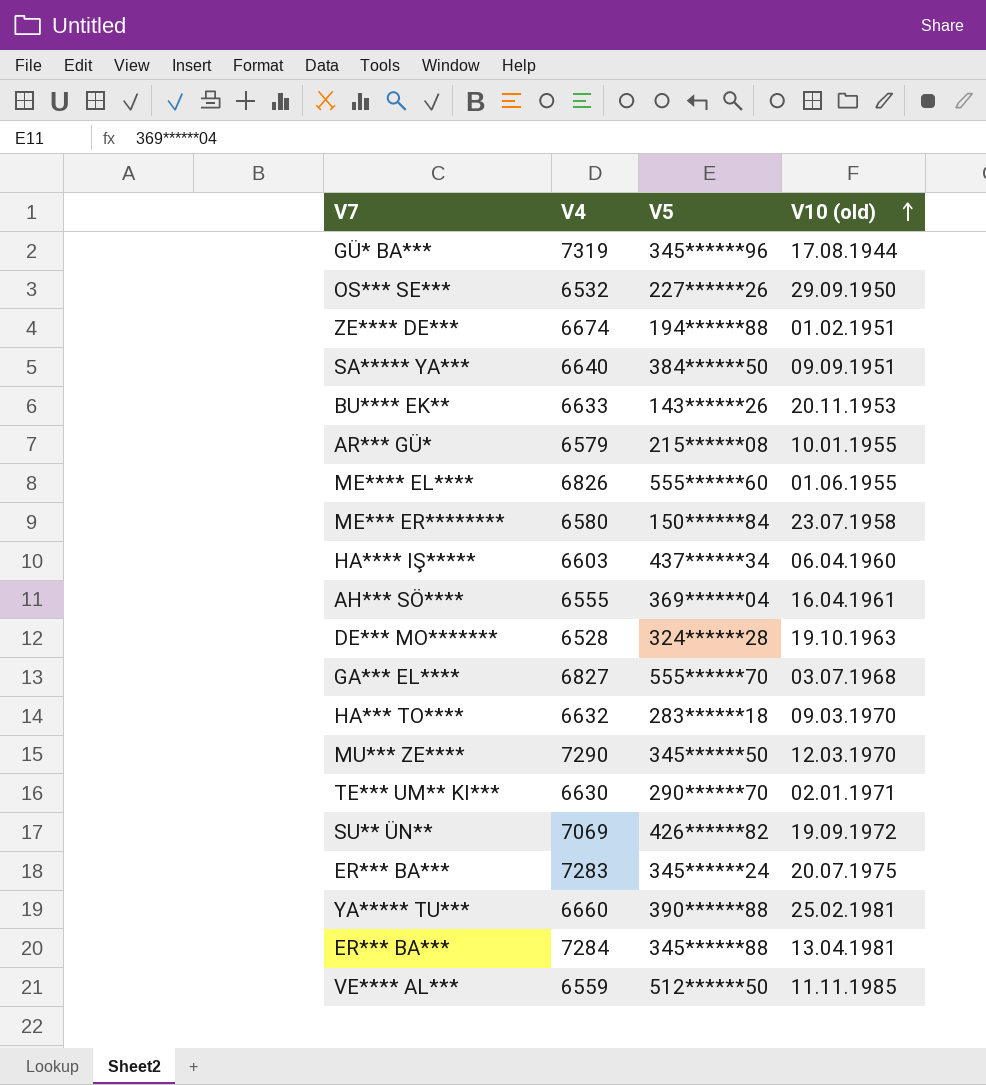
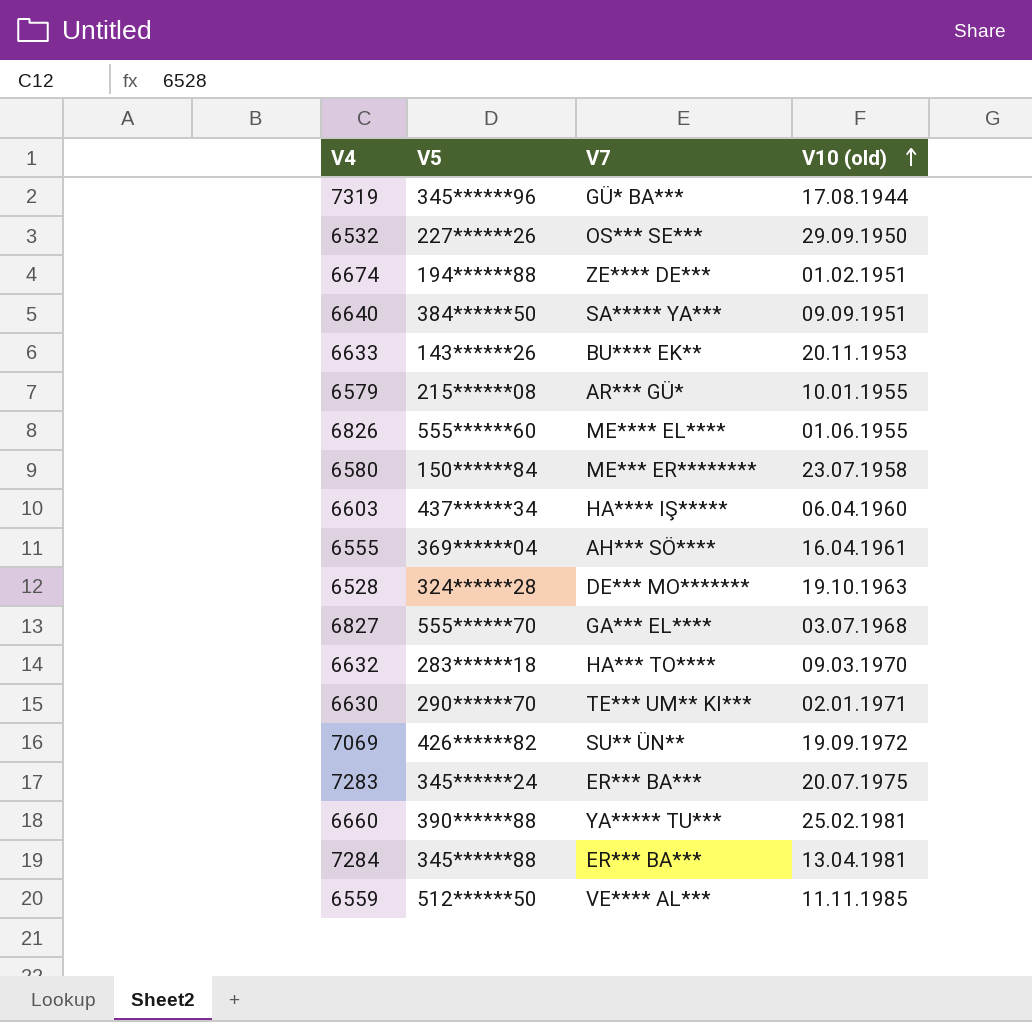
column V7 | position: 1 -> 3
row 7290: MU*** ZE**** | 345******50 | 12.03.1970 -> none

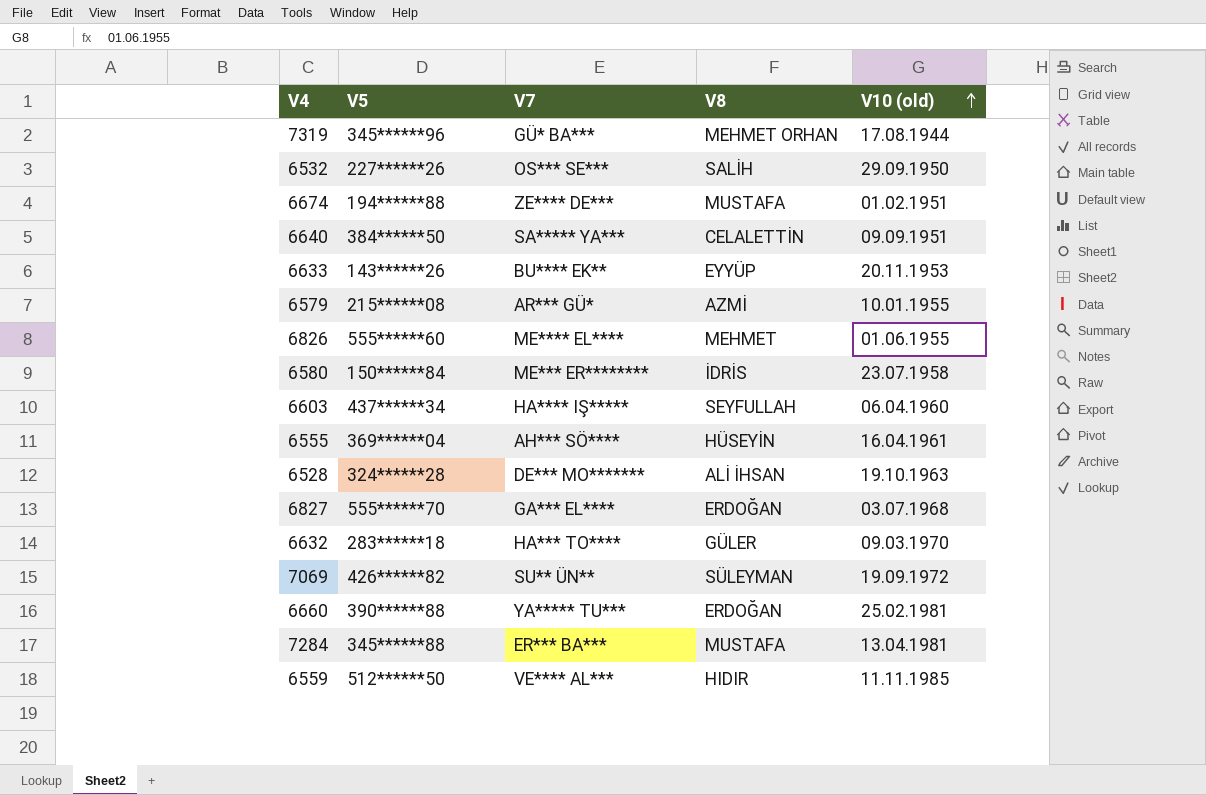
column V8 | position: none -> 4
row 6630: 290******70 | TE*** UM** KI*** | 02.01.1971 -> none
row 7283: 345******24 | ER*** BA*** | 20.07.1975 -> none

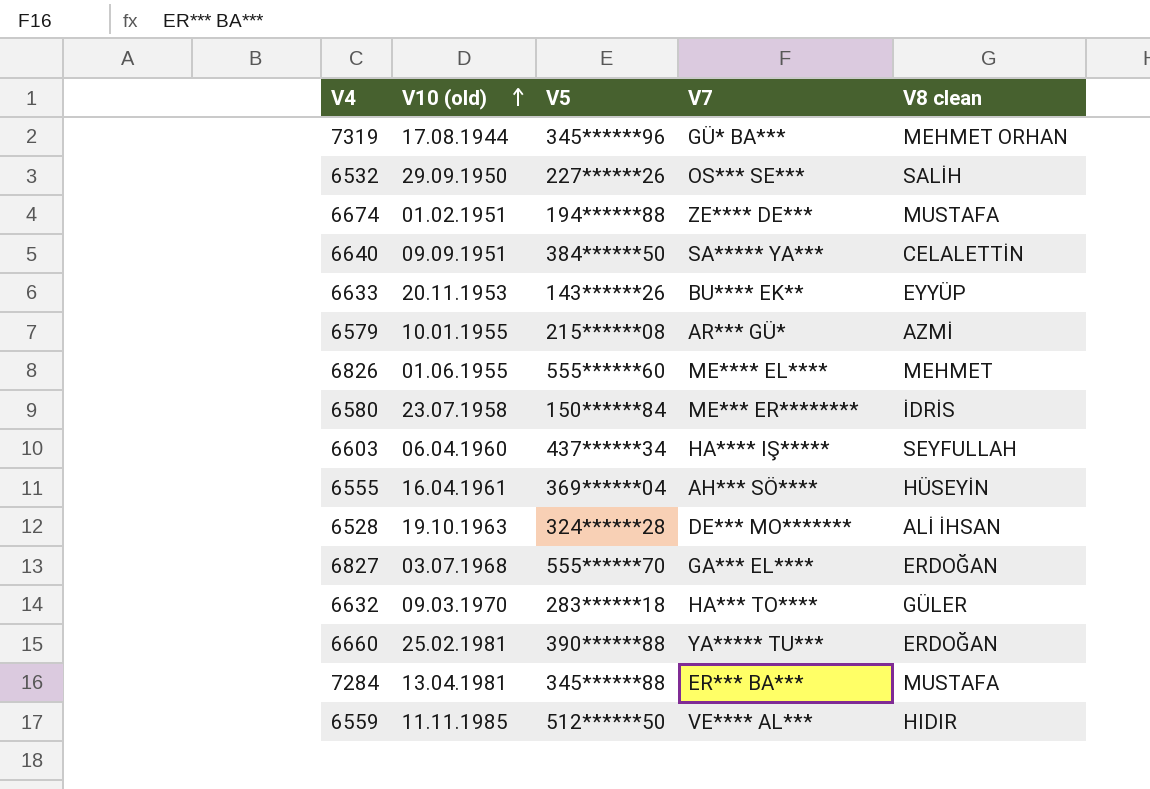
column V10 (old) | position: 5 -> 2
column name: V8 -> V8 clean
row 7069: 426******82 | SU** ÜN** | SÜLEYMAN | 19.09.1972 -> none

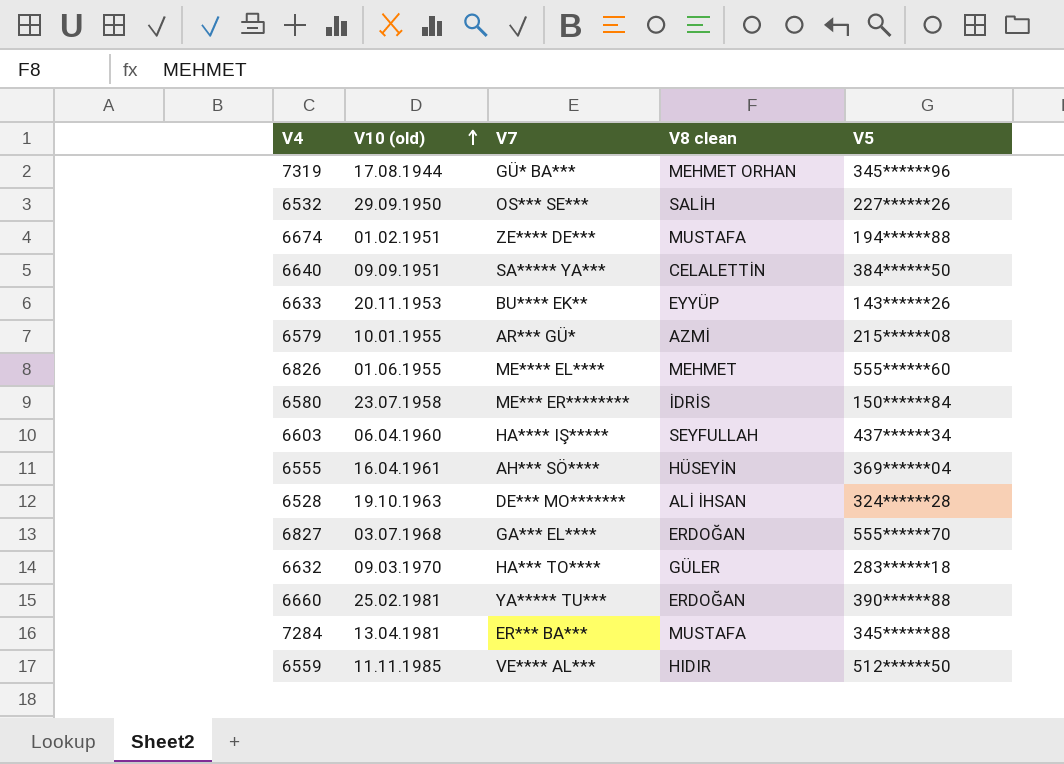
column V5 | position: 3 -> 5

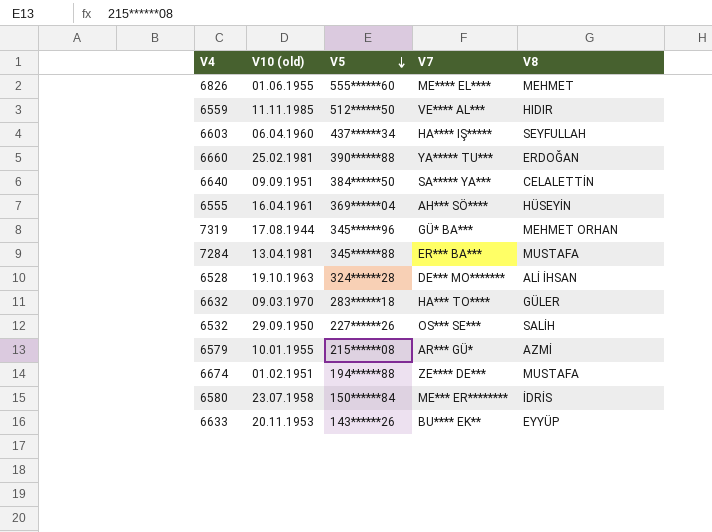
row order: V10 (old) ascending -> V5 descending
column V5 | position: 5 -> 3
column name: V8 clean -> V8
row 6827: 03.07.1968 | GA*** EL**** | ERDOĞAN | 555******70 -> none

